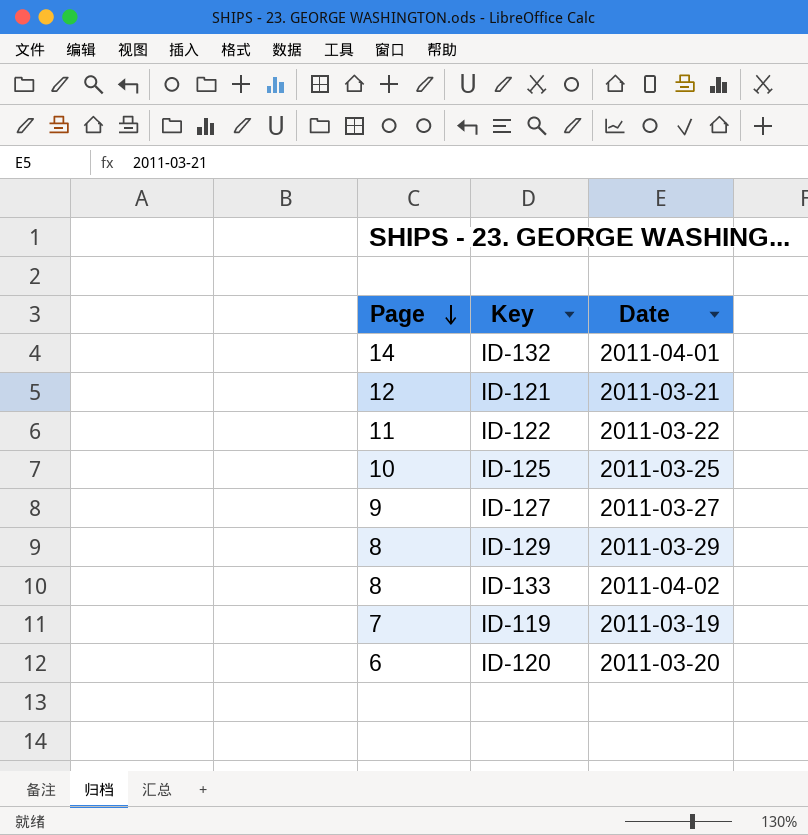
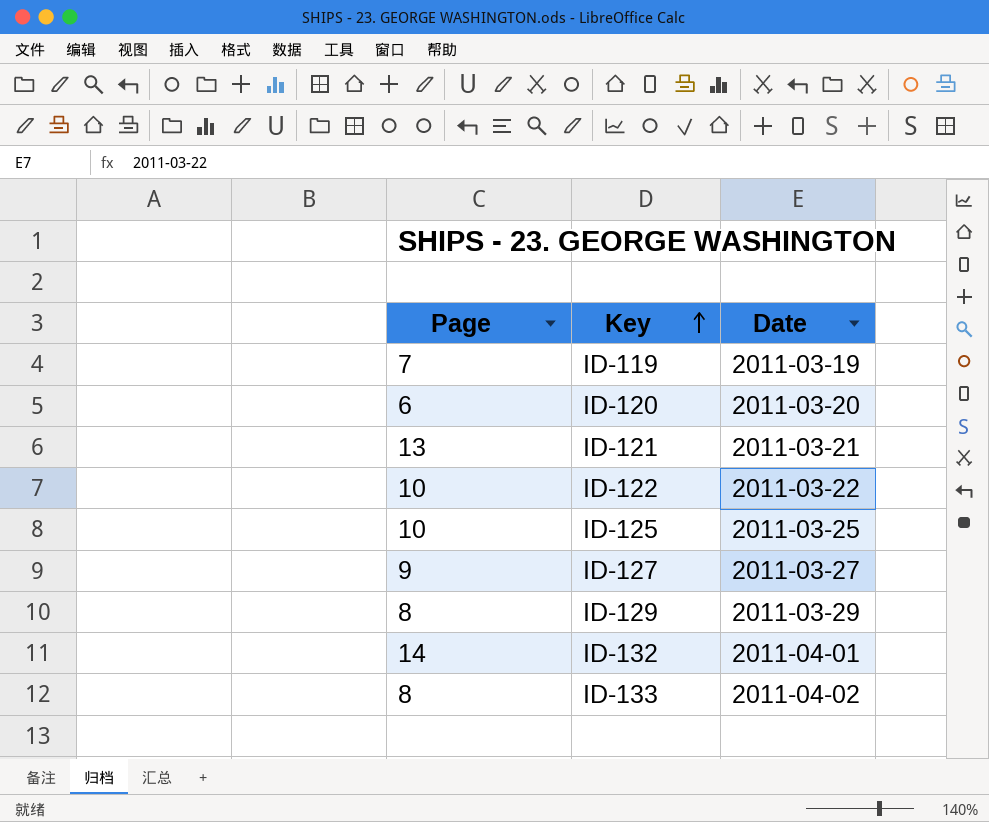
row order: Page descending -> Key ascending
ID-121 | Page: 12 -> 13
ID-122 | Page: 11 -> 10

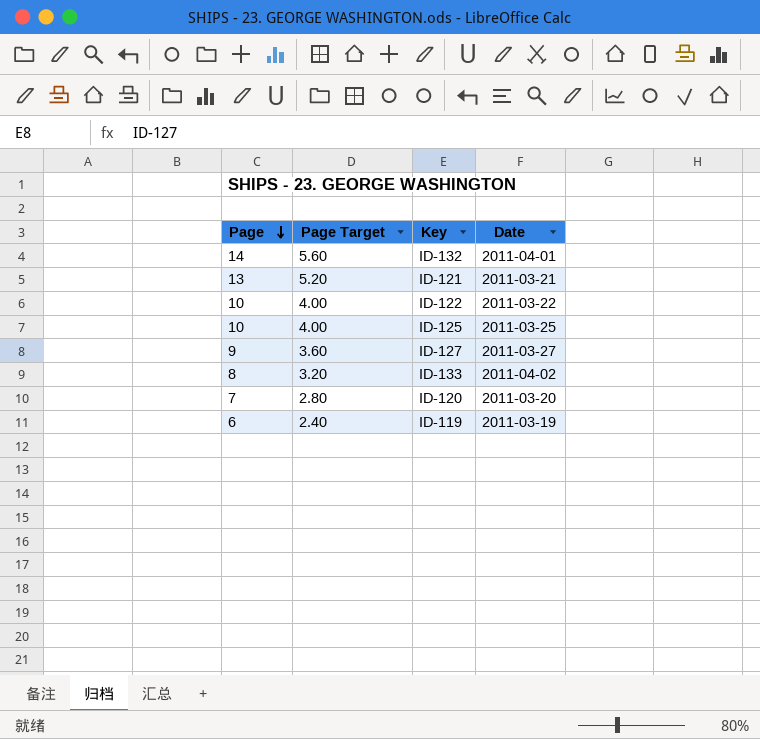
row order: Key ascending -> Page descending
column Page Target | formula: none -> [Page] * 0.4
row ID-129: 8 | 2011-03-29 -> none
ID-120 | Page: 6 -> 7
ID-119 | Page: 7 -> 6

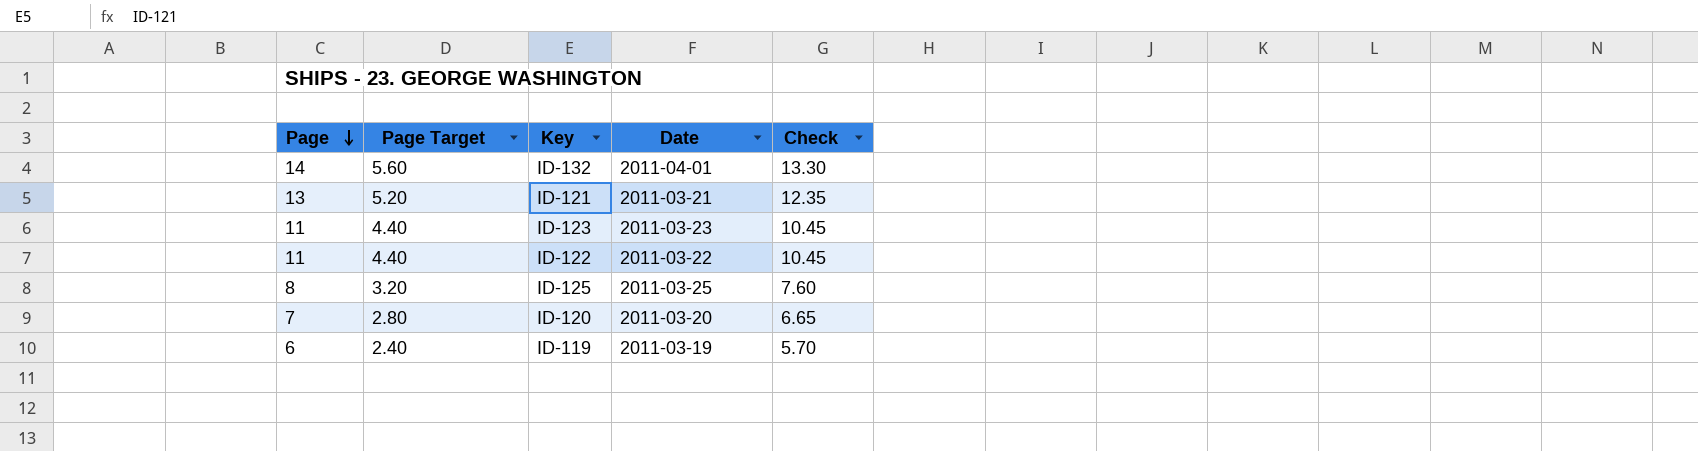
column Check | formula: none -> [Page] * 0.95
row ID-127: 9 | 3.60 | 2011-03-27 -> none
row ID-133: 8 | 3.20 | 2011-04-02 -> none
row ID-123: none -> 11 | 4.40 | 2011-03-23 | 10.45
ID-122 | Page: 10 -> 11
ID-122 | Page Target: 4.00 -> 4.40
ID-125 | Page: 10 -> 8
ID-125 | Page Target: 4.00 -> 3.20

